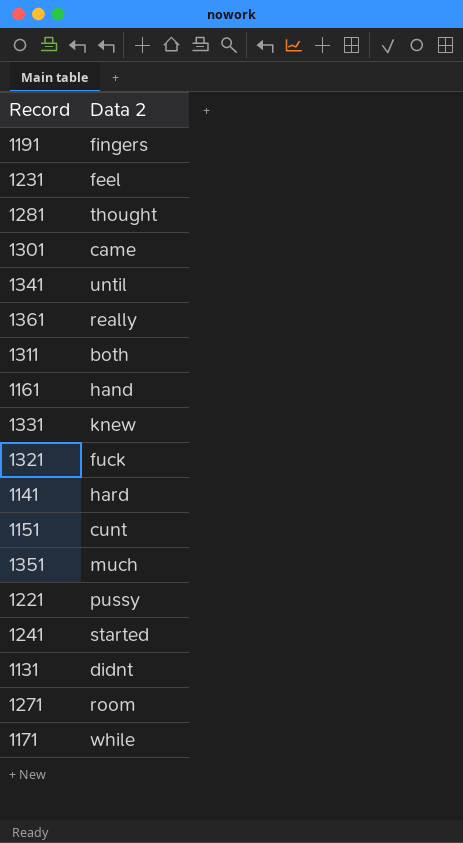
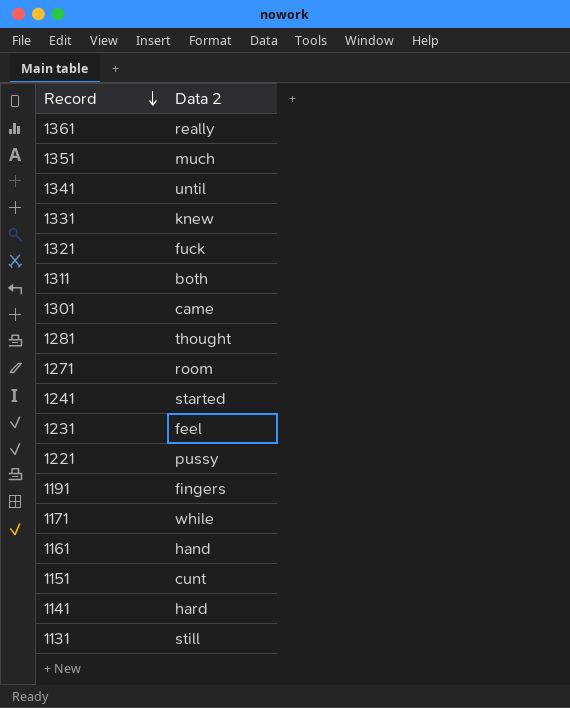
row order: none -> Record descending
1131 | Data 2: didnt -> still

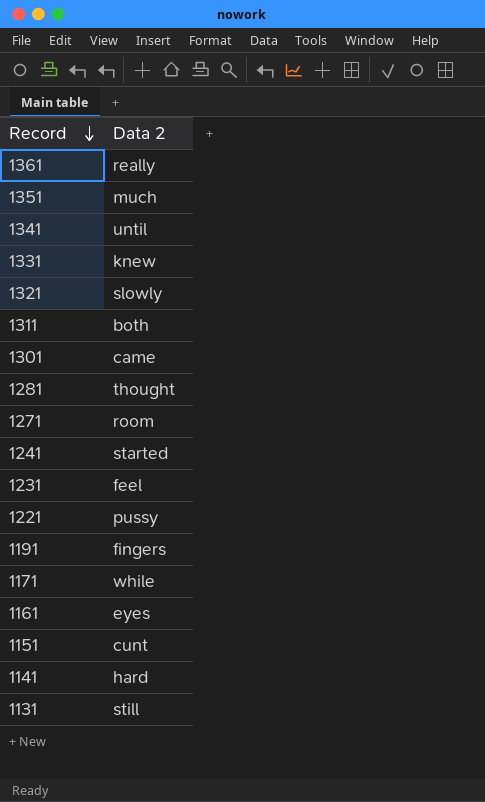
1321 | Data 2: fuck -> slowly
1161 | Data 2: hand -> eyes

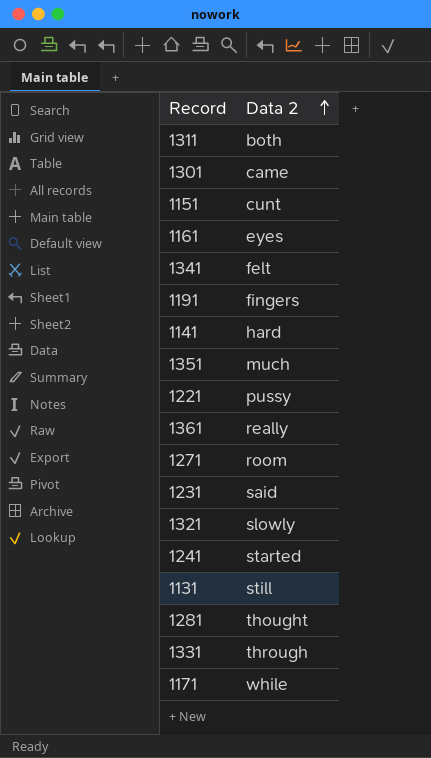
row order: Record descending -> Data 2 ascending
1341 | Data 2: until -> felt
1231 | Data 2: feel -> said
1331 | Data 2: knew -> through

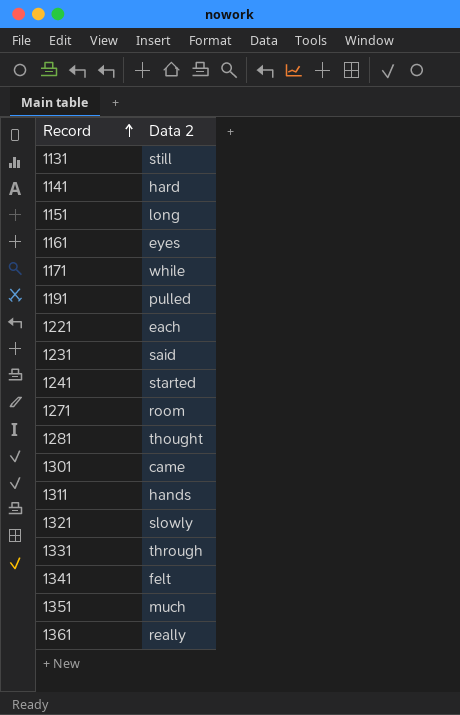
row order: Data 2 ascending -> Record ascending
1151 | Data 2: cunt -> long
1191 | Data 2: fingers -> pulled
1221 | Data 2: pussy -> each
1311 | Data 2: both -> hands

